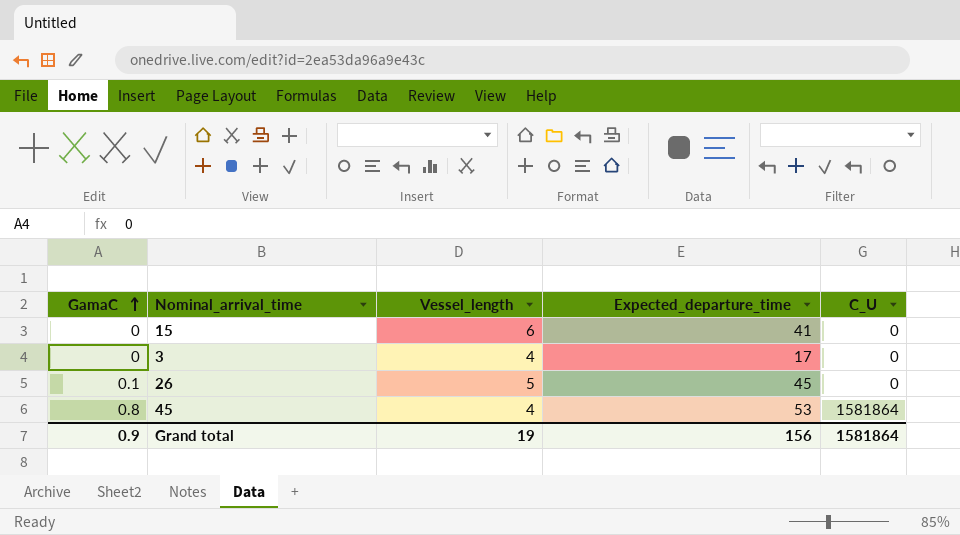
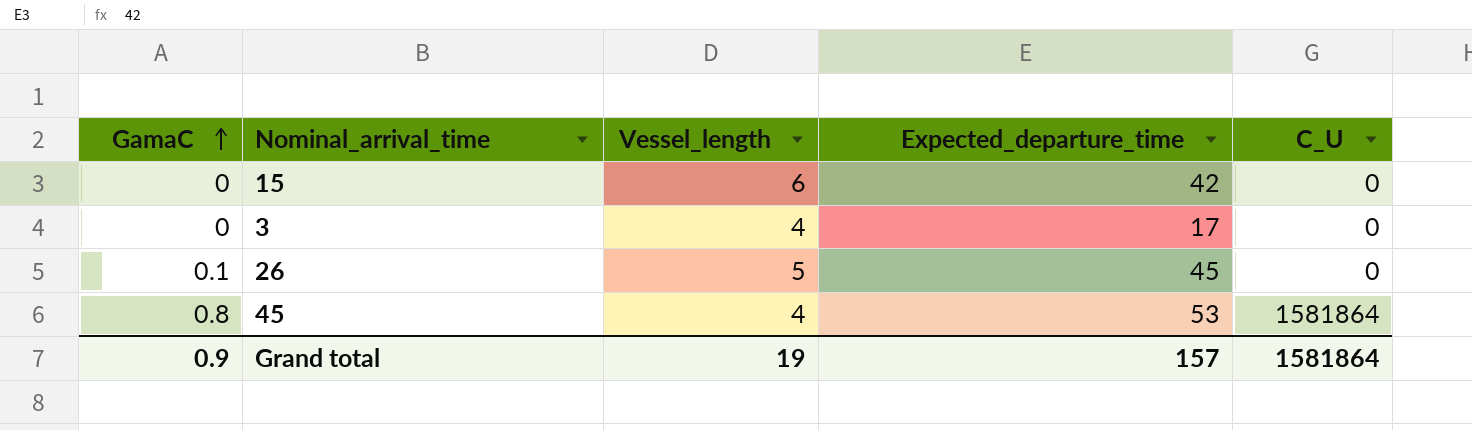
15 | Expected_departure_time: 41 -> 42
Grand total | Expected_departure_time: 156 -> 157

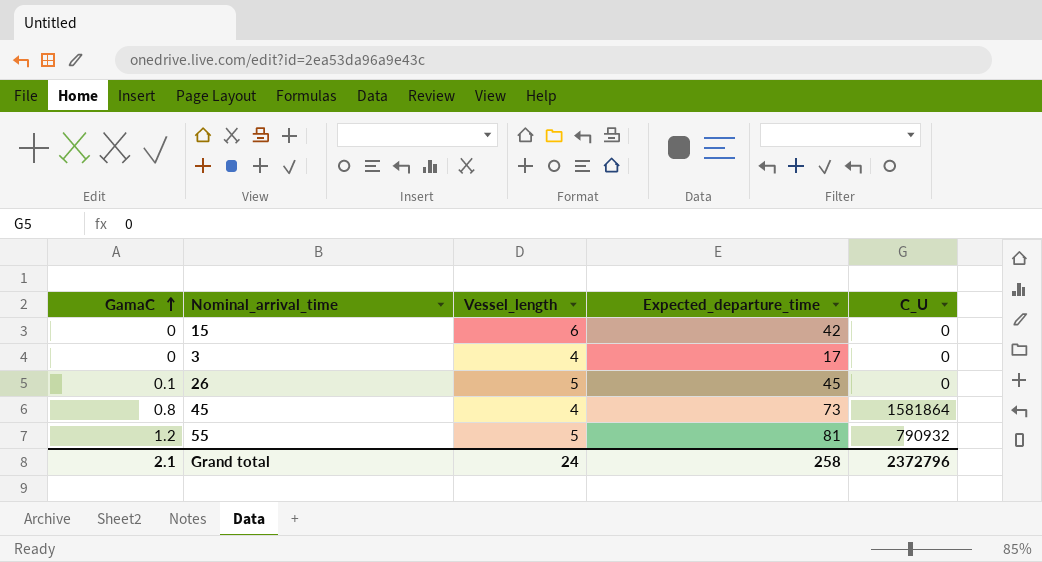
45 | Expected_departure_time: 53 -> 73
row 55: none -> 1.2 | 5 | 81 | 790932
Grand total | GamaC: 0.9 -> 2.1
Grand total | Vessel_length: 19 -> 24
Grand total | Expected_departure_time: 157 -> 258
Grand total | C_U: 1581864 -> 2372796

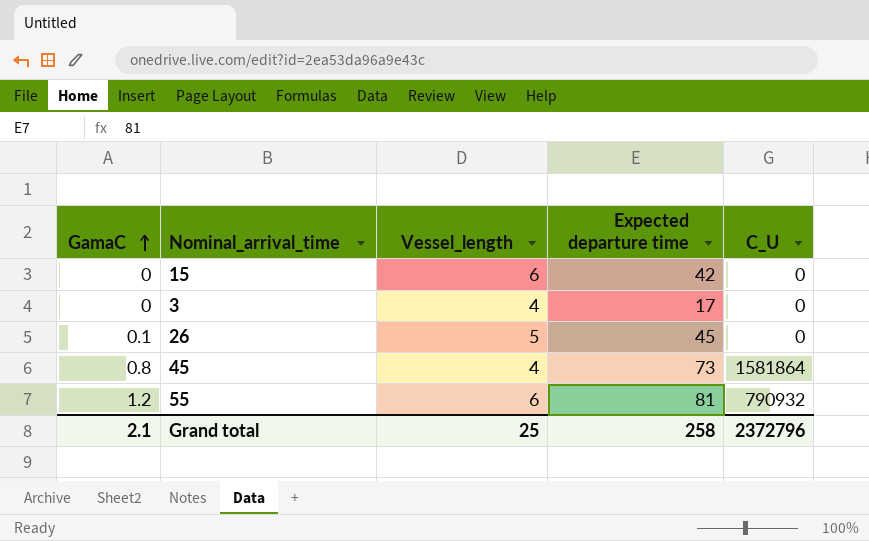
column name: Expected_departure_time -> Expected departure time
55 | Vessel_length: 5 -> 6
Grand total | Vessel_length: 24 -> 25

